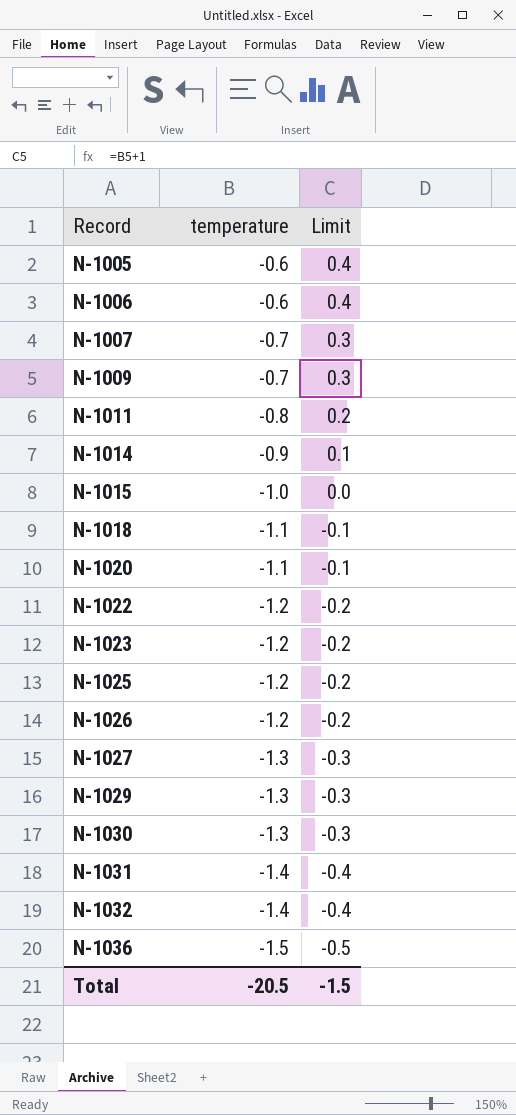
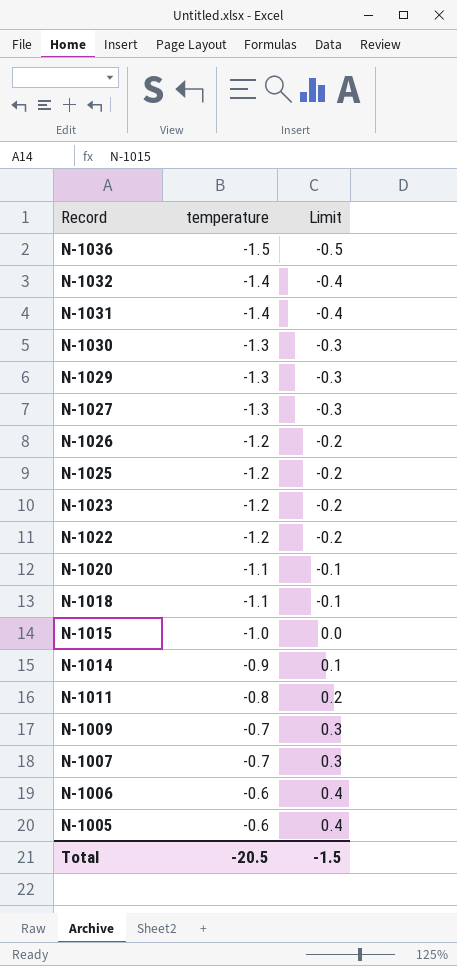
row order: Record ascending -> Record descending

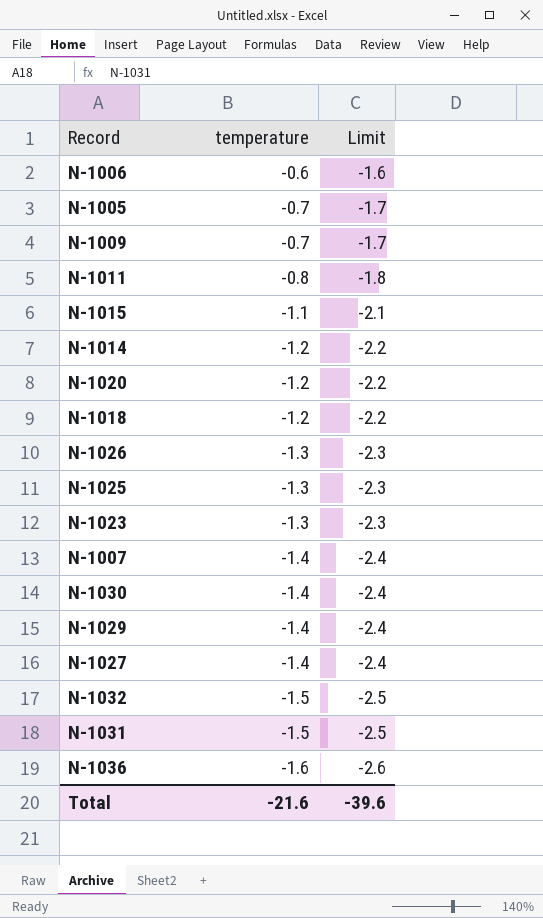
row order: Record descending -> temperature descending
column Limit | formula: [temperature] + 1 -> [temperature] - 1
row N-1022: -1.2 | -0.2 -> none
N-1005 | temperature: -0.6 -> -0.7
N-1015 | temperature: -1.0 -> -1.1
N-1014 | temperature: -0.9 -> -1.2
N-1020 | temperature: -1.1 -> -1.2
N-1018 | temperature: -1.1 -> -1.2
N-1026 | temperature: -1.2 -> -1.3
N-1025 | temperature: -1.2 -> -1.3
N-1023 | temperature: -1.2 -> -1.3
N-1007 | temperature: -0.7 -> -1.4
N-1030 | temperature: -1.3 -> -1.4
N-1029 | temperature: -1.3 -> -1.4
N-1027 | temperature: -1.3 -> -1.4
N-1032 | temperature: -1.4 -> -1.5
N-1031 | temperature: -1.4 -> -1.5
N-1036 | temperature: -1.5 -> -1.6
Total | temperature: -20.5 -> -21.6
Total | Limit: -1.5 -> -39.6

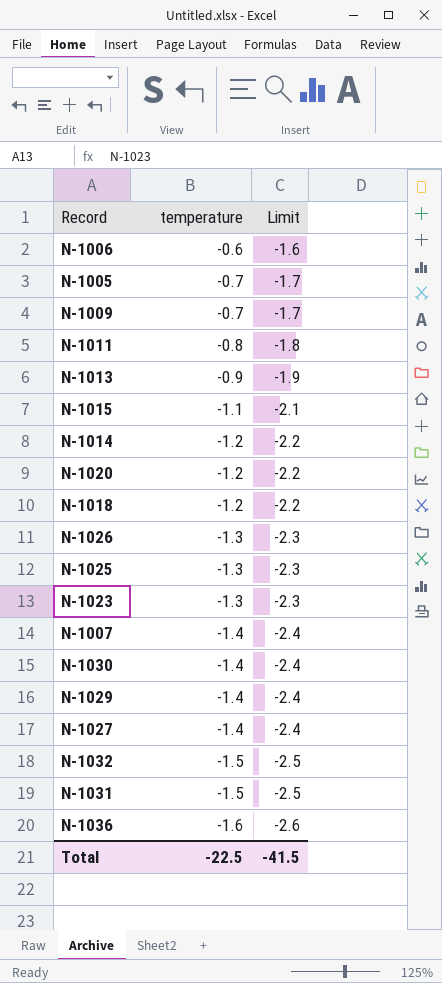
row N-1013: none -> -0.9 | -1.9
Total | temperature: -21.6 -> -22.5
Total | Limit: -39.6 -> -41.5

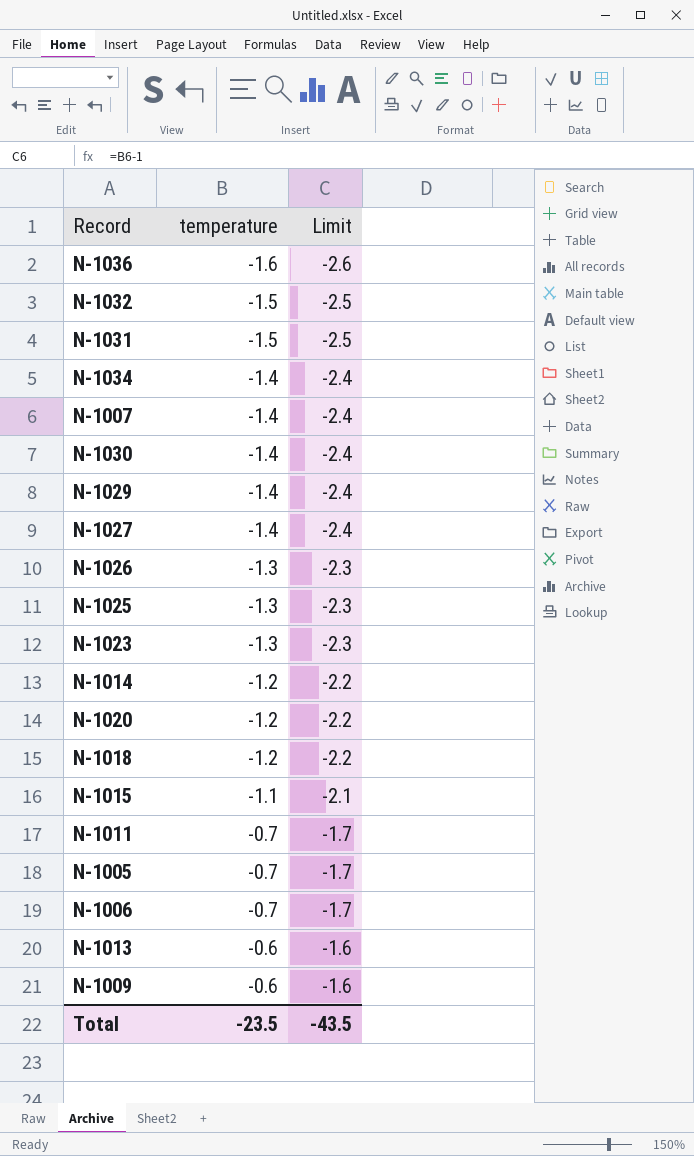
row order: temperature descending -> temperature ascending
row N-1034: none -> -1.4 | -2.4
N-1011 | temperature: -0.8 -> -0.7
N-1011 | Limit: -1.8 -> -1.7
N-1006 | temperature: -0.6 -> -0.7
N-1006 | Limit: -1.6 -> -1.7
N-1013 | temperature: -0.9 -> -0.6
N-1013 | Limit: -1.9 -> -1.6
N-1009 | temperature: -0.7 -> -0.6
N-1009 | Limit: -1.7 -> -1.6
Total | temperature: -22.5 -> -23.5
Total | Limit: -41.5 -> -43.5

